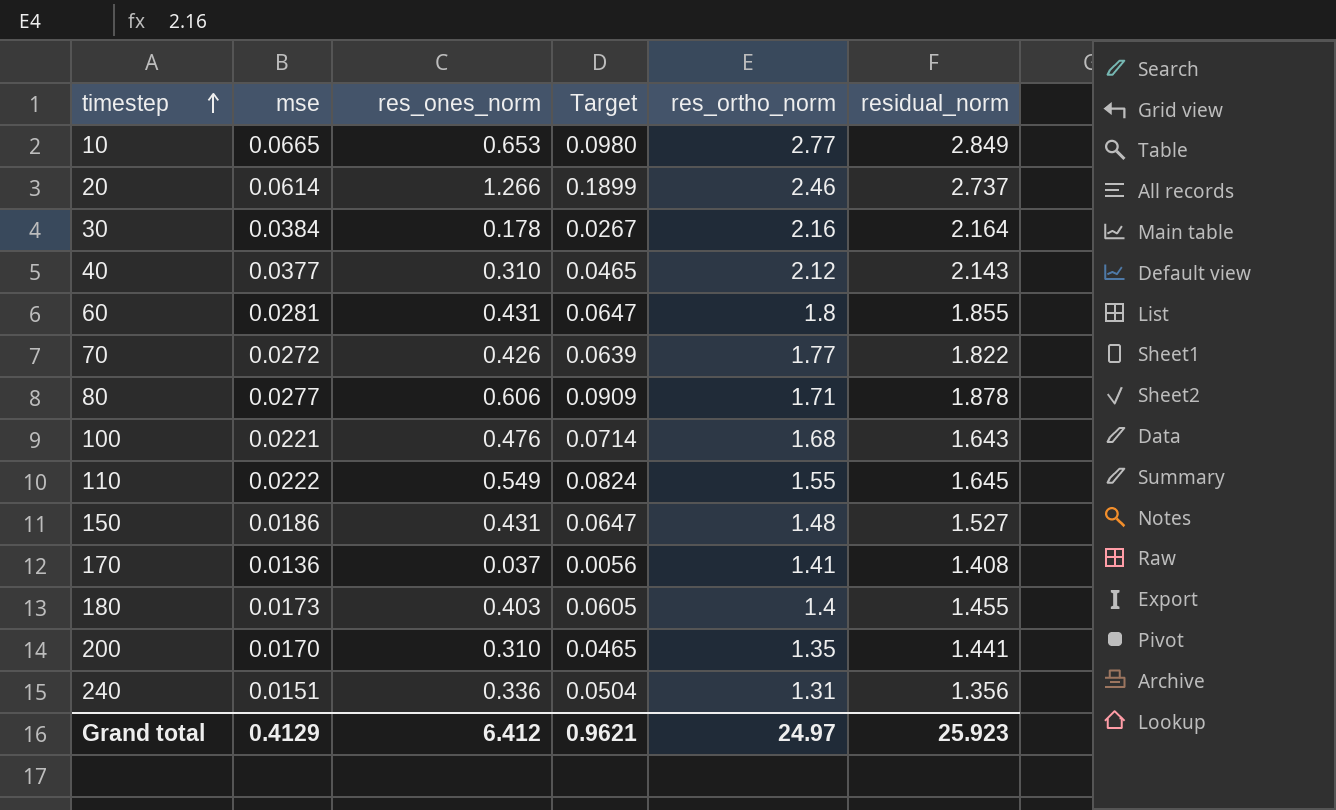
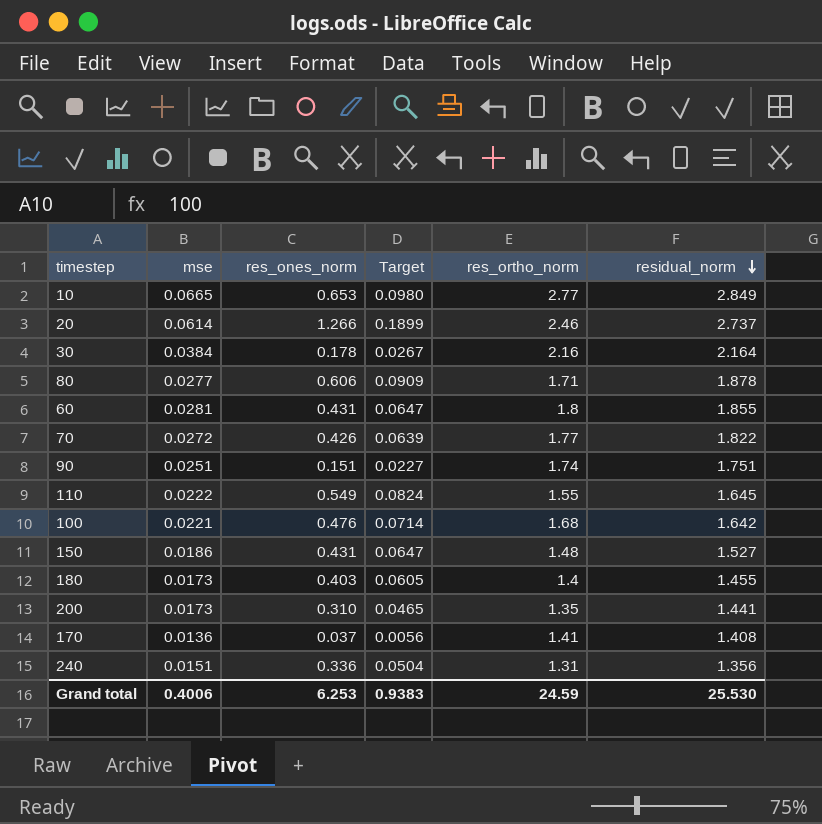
row order: timestep ascending -> residual_norm descending
row 40: 0.0377 | 0.310 | 0.0465 | 2.12 | 2.143 -> none
row 90: none -> 0.0251 | 0.151 | 0.0227 | 1.74 | 1.751
100 | residual_norm: 1.643 -> 1.642
200 | mse: 0.0170 -> 0.0173
Grand total | mse: 0.4129 -> 0.4006
Grand total | res_ones_norm: 6.412 -> 6.253
Grand total | Target: 0.9621 -> 0.9383
Grand total | res_ortho_norm: 24.97 -> 24.59
Grand total | residual_norm: 25.923 -> 25.530

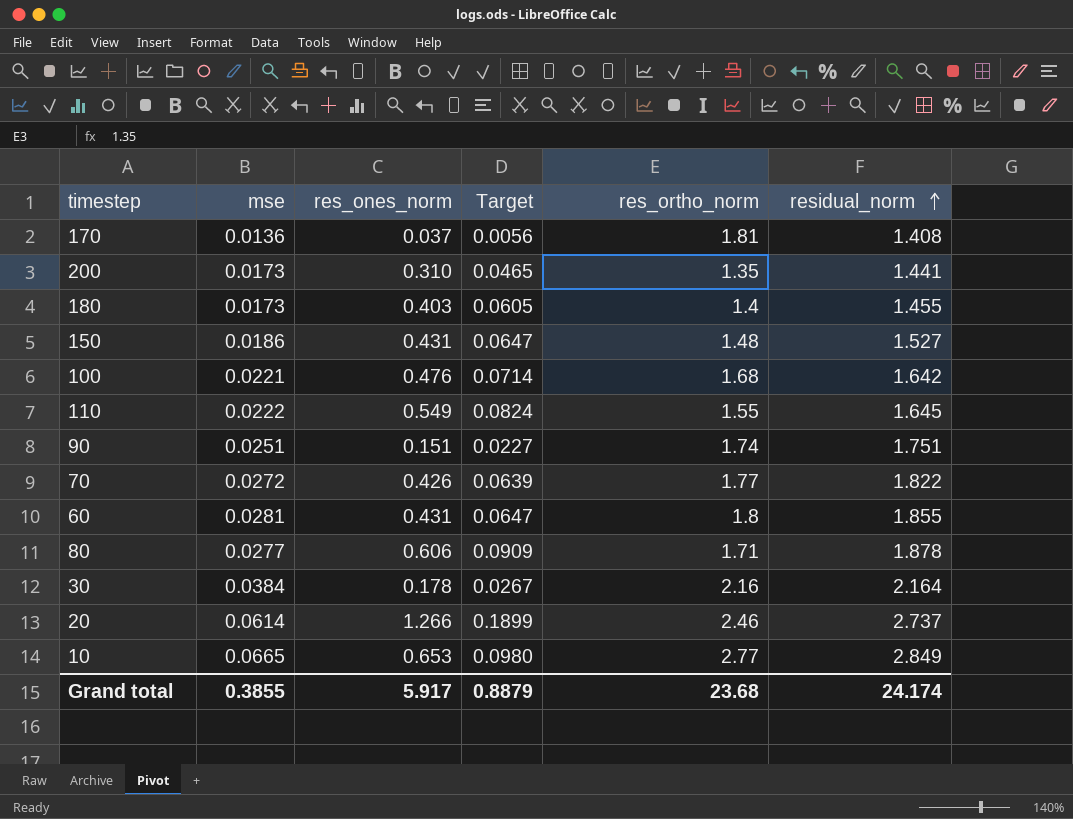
row order: residual_norm descending -> residual_norm ascending
row 240: 0.0151 | 0.336 | 0.0504 | 1.31 | 1.356 -> none
170 | res_ortho_norm: 1.41 -> 1.81
Grand total | mse: 0.4006 -> 0.3855
Grand total | res_ones_norm: 6.253 -> 5.917
Grand total | Target: 0.9383 -> 0.8879
Grand total | res_ortho_norm: 24.59 -> 23.68
Grand total | residual_norm: 25.530 -> 24.174

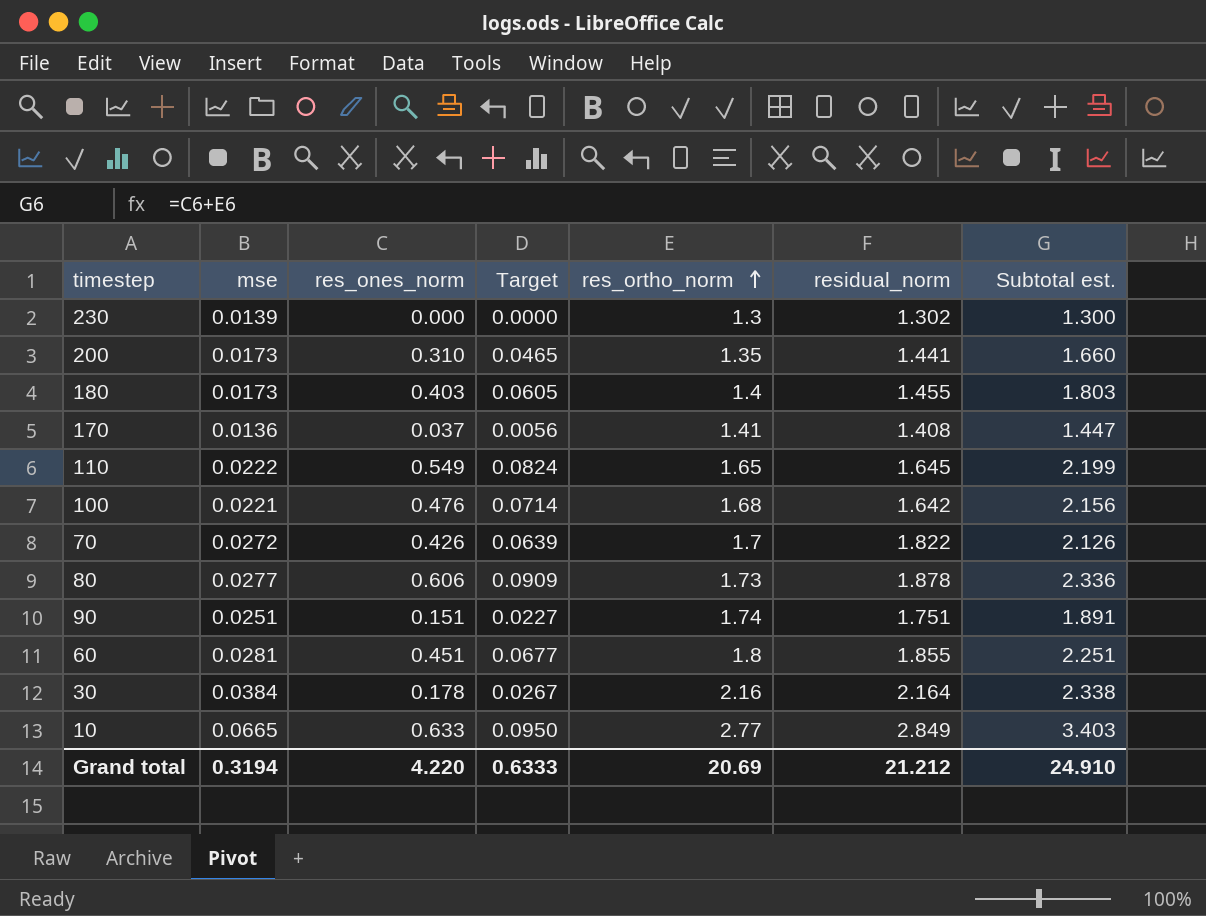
row order: residual_norm ascending -> res_ortho_norm ascending
column Subtotal est. | formula: none -> [res_ones_norm] + [res_ortho_norm]
row 150: 0.0186 | 0.431 | 0.0647 | 1.48 | 1.527 -> none
row 20: 0.0614 | 1.266 | 0.1899 | 2.46 | 2.737 -> none
row 230: none -> 0.0139 | 0.000 | 0.0000 | 1.3 | 1.302 | 1.300
170 | res_ortho_norm: 1.81 -> 1.41
110 | res_ortho_norm: 1.55 -> 1.65
70 | res_ortho_norm: 1.77 -> 1.7
80 | res_ortho_norm: 1.71 -> 1.73
60 | res_ones_norm: 0.431 -> 0.451
60 | Target: 0.0647 -> 0.0677
10 | res_ones_norm: 0.653 -> 0.633
10 | Target: 0.0980 -> 0.0950
Grand total | mse: 0.3855 -> 0.3194
Grand total | res_ones_norm: 5.917 -> 4.220
Grand total | Target: 0.8879 -> 0.6333
Grand total | res_ortho_norm: 23.68 -> 20.69
Grand total | residual_norm: 24.174 -> 21.212

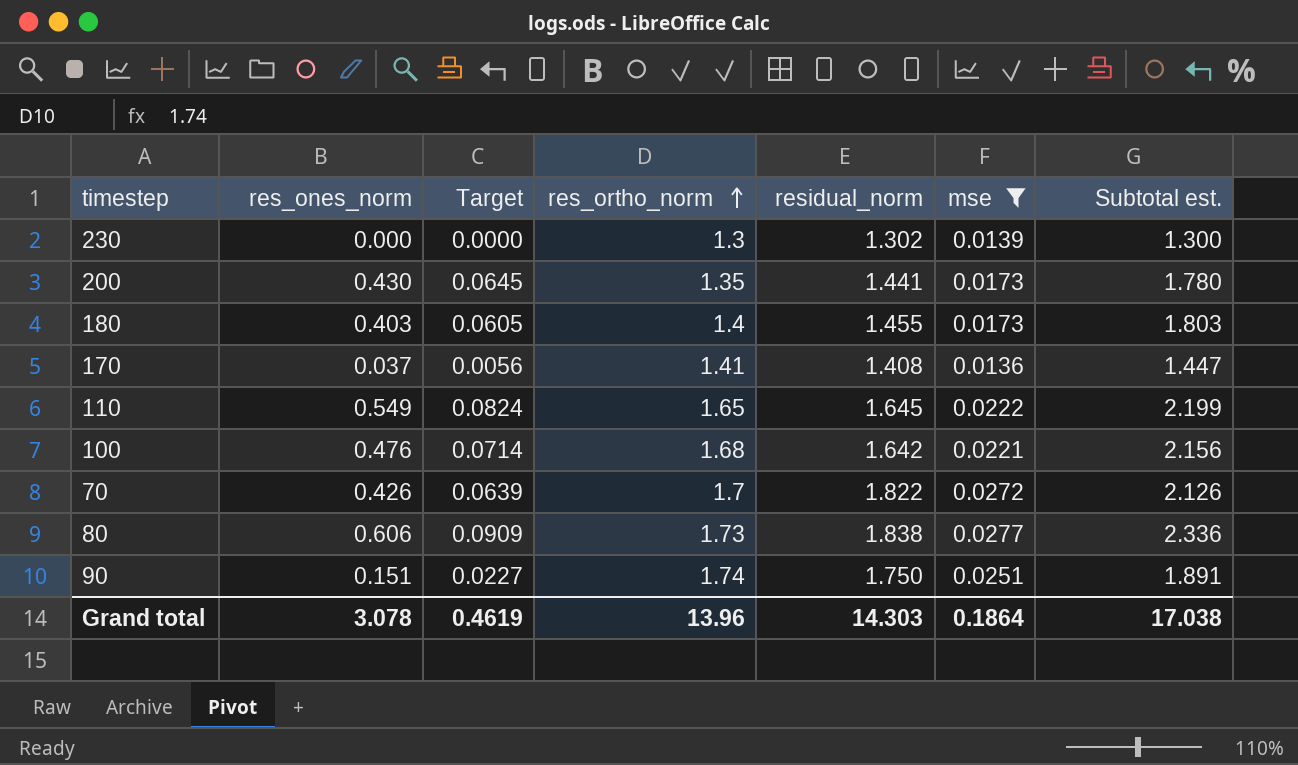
filter: none -> mse <= 0.0277
column mse | position: 2 -> 6
200 | res_ones_norm: 0.310 -> 0.430
200 | Target: 0.0465 -> 0.0645
200 | Subtotal est.: 1.660 -> 1.780
80 | residual_norm: 1.878 -> 1.838
90 | residual_norm: 1.751 -> 1.750
Grand total | res_ones_norm: 4.220 -> 3.078
Grand total | Target: 0.6333 -> 0.4619
Grand total | res_ortho_norm: 20.69 -> 13.96
Grand total | residual_norm: 21.212 -> 14.303
Grand total | mse: 0.3194 -> 0.1864
Grand total | Subtotal est.: 24.910 -> 17.038

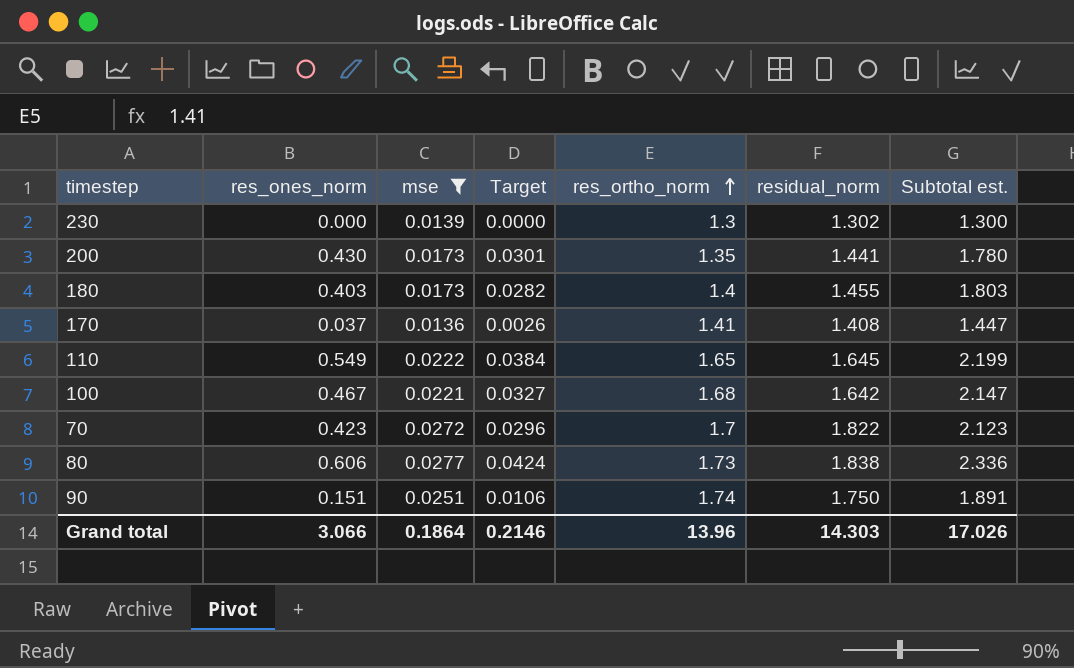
column mse | position: 6 -> 3
column Target | formula: [res_ones_norm] * 0.15 -> [res_ones_norm] * 0.07
100 | res_ones_norm: 0.476 -> 0.467
100 | Subtotal est.: 2.156 -> 2.147
70 | res_ones_norm: 0.426 -> 0.423
70 | Subtotal est.: 2.126 -> 2.123
Grand total | res_ones_norm: 3.078 -> 3.066
Grand total | Target: 0.4619 -> 0.2146
Grand total | Subtotal est.: 17.038 -> 17.026

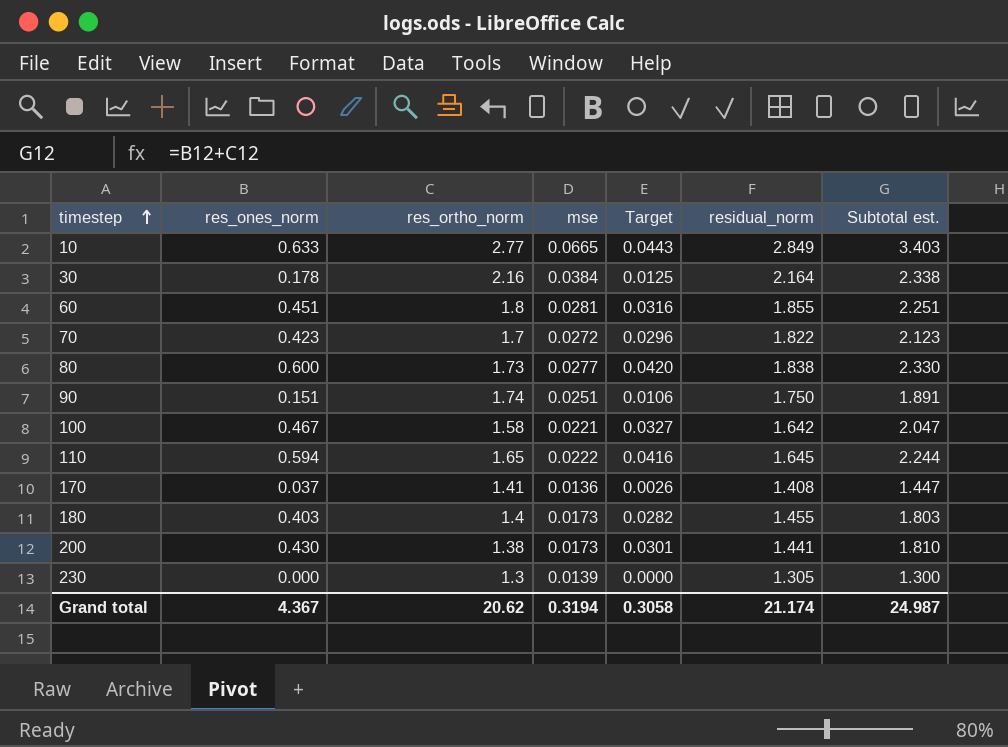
filter: mse <= 0.0277 -> none
row order: res_ortho_norm ascending -> timestep ascending
column res_ortho_norm | position: 5 -> 3
80 | res_ones_norm: 0.606 -> 0.600
80 | Target: 0.0424 -> 0.0420
80 | Subtotal est.: 2.336 -> 2.330
100 | res_ortho_norm: 1.68 -> 1.58
100 | Subtotal est.: 2.147 -> 2.047
110 | res_ones_norm: 0.549 -> 0.594
110 | Target: 0.0384 -> 0.0416
110 | Subtotal est.: 2.199 -> 2.244
200 | res_ortho_norm: 1.35 -> 1.38
200 | Subtotal est.: 1.780 -> 1.810
230 | residual_norm: 1.302 -> 1.305
Grand total | res_ones_norm: 3.066 -> 4.367
Grand total | res_ortho_norm: 13.96 -> 20.62
Grand total | mse: 0.1864 -> 0.3194
Grand total | Target: 0.2146 -> 0.3058
Grand total | residual_norm: 14.303 -> 21.174
Grand total | Subtotal est.: 17.026 -> 24.987

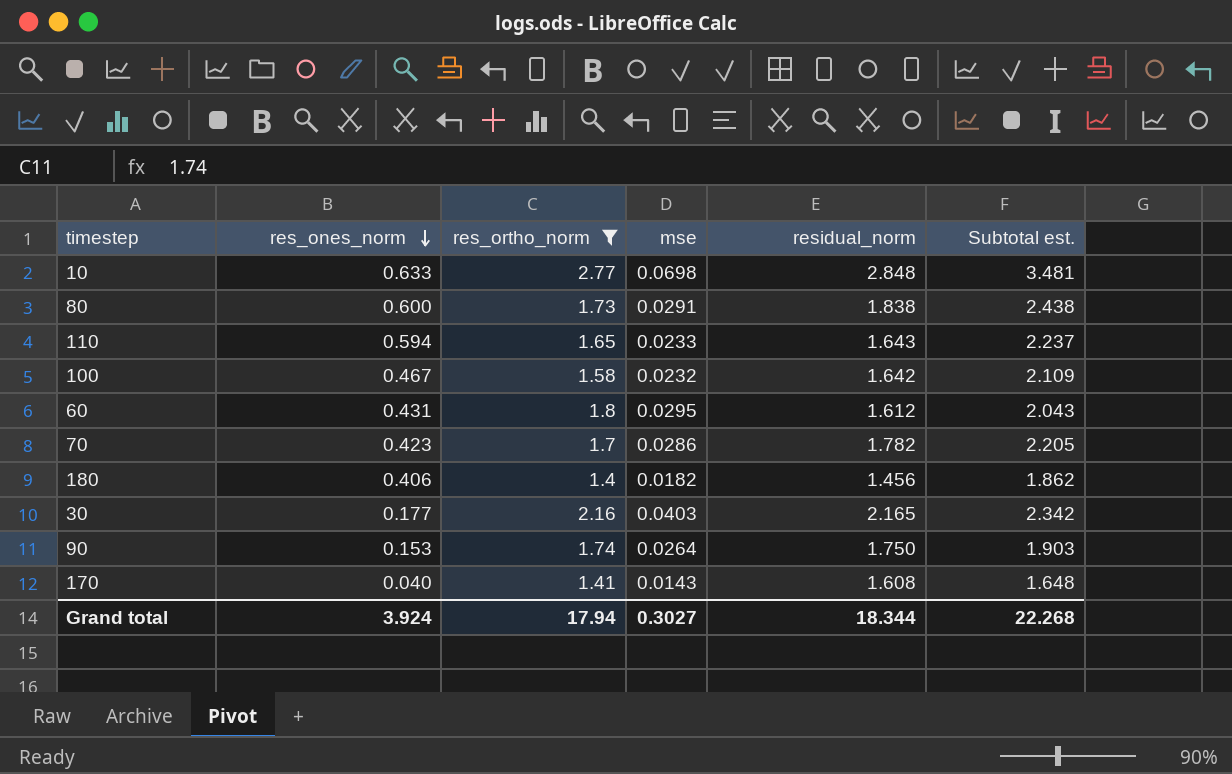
filter: none -> res_ortho_norm >= 1.4
row order: timestep ascending -> res_ones_norm descending
column Target | formula: [res_ones_norm] * 0.07 -> none
column Subtotal est. | formula: [res_ones_norm] + [res_ortho_norm] -> [res_ones_norm] + [residual_norm]
10 | mse: 0.0665 -> 0.0698
10 | residual_norm: 2.849 -> 2.848
80 | mse: 0.0277 -> 0.0291
110 | mse: 0.0222 -> 0.0233
110 | residual_norm: 1.645 -> 1.643
100 | mse: 0.0221 -> 0.0232
60 | res_ones_norm: 0.451 -> 0.431
60 | mse: 0.0281 -> 0.0295
60 | residual_norm: 1.855 -> 1.612
70 | mse: 0.0272 -> 0.0286
70 | residual_norm: 1.822 -> 1.782
180 | res_ones_norm: 0.403 -> 0.406
180 | mse: 0.0173 -> 0.0182
180 | residual_norm: 1.455 -> 1.456
30 | res_ones_norm: 0.178 -> 0.177
30 | mse: 0.0384 -> 0.0403
30 | residual_norm: 2.164 -> 2.165
90 | res_ones_norm: 0.151 -> 0.153
90 | mse: 0.0251 -> 0.0264
170 | res_ones_norm: 0.037 -> 0.040
170 | mse: 0.0136 -> 0.0143
170 | residual_norm: 1.408 -> 1.608
Grand total | res_ones_norm: 4.367 -> 3.924
Grand total | res_ortho_norm: 20.62 -> 17.94
Grand total | mse: 0.3194 -> 0.3027
Grand total | residual_norm: 21.174 -> 18.344
Grand total | Subtotal est.: 24.987 -> 22.268

